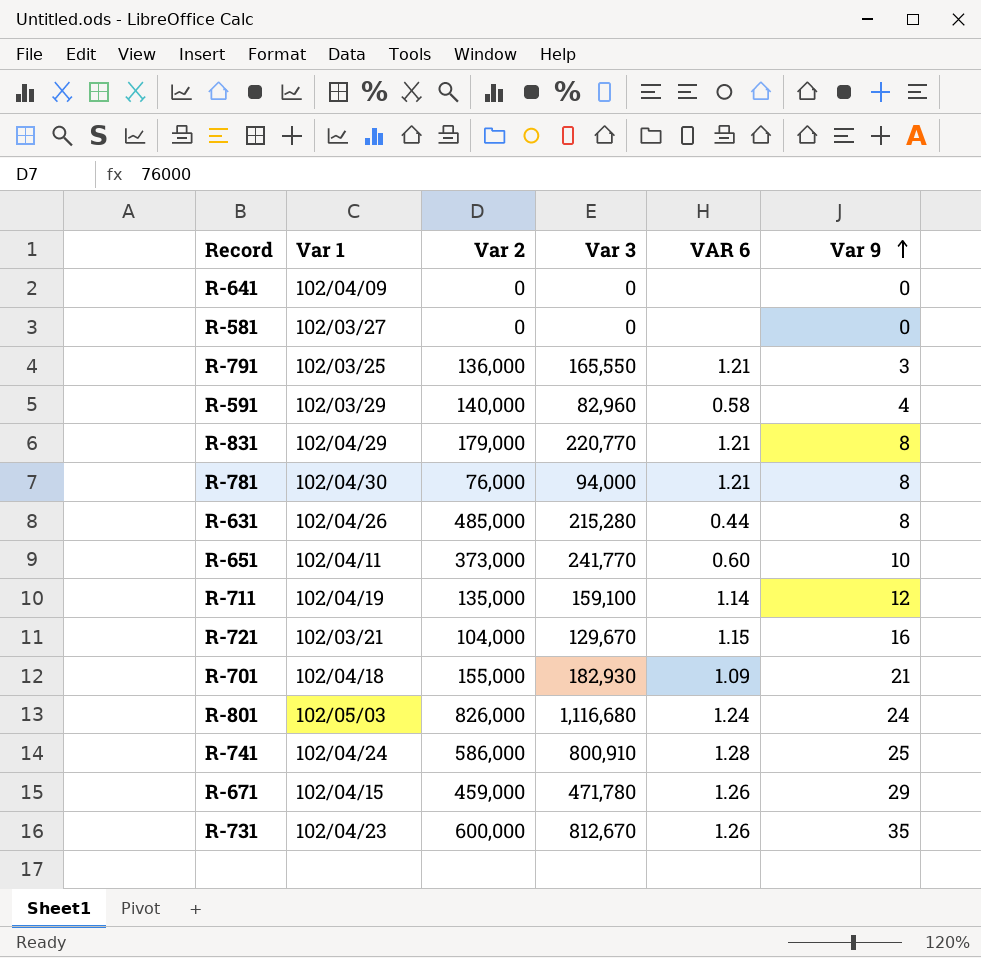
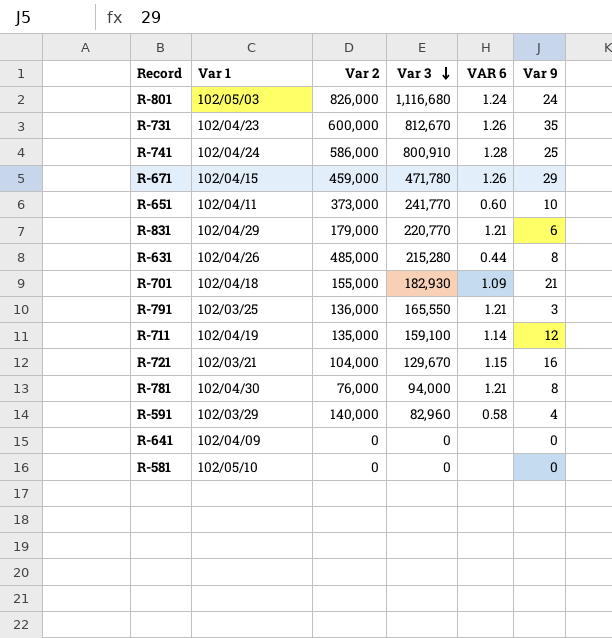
row order: Var 9 ascending -> Var 3 descending
R-831 | Var 9: 8 -> 6
R-581 | Var 1: 102/03/27 -> 102/05/10

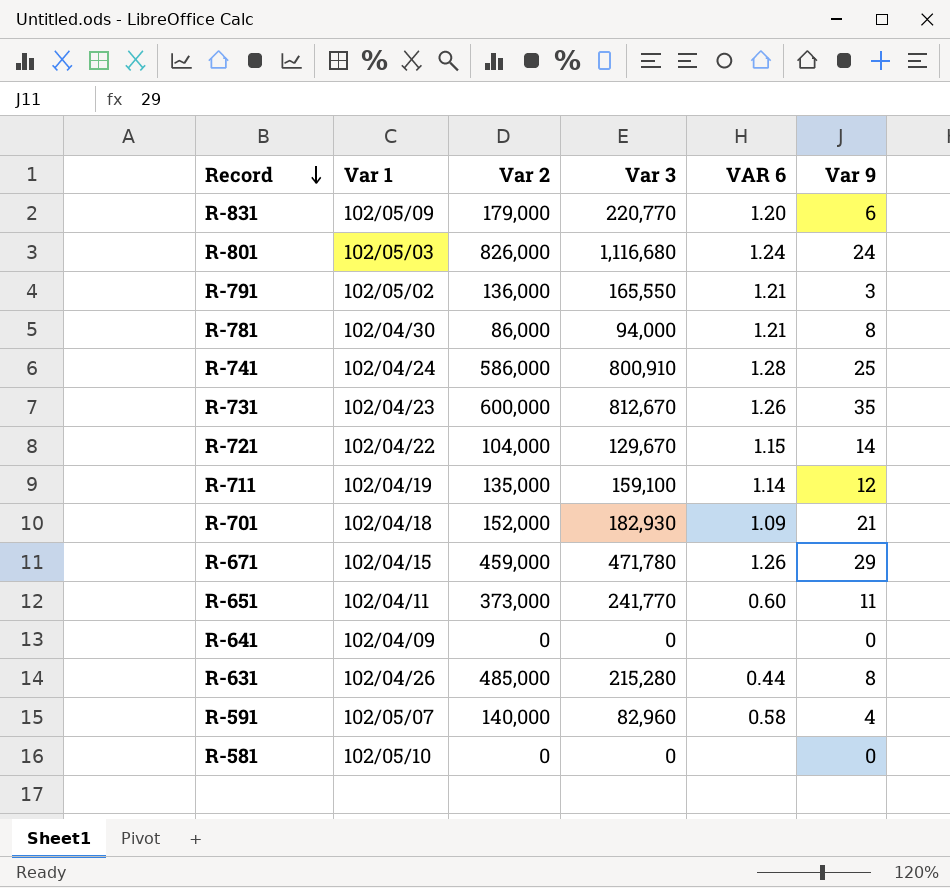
row order: Var 3 descending -> Record descending
R-831 | Var 1: 102/04/29 -> 102/05/09
R-831 | VAR 6: 1.21 -> 1.20
R-791 | Var 1: 102/03/25 -> 102/05/02
R-781 | Var 2: 76,000 -> 86,000
R-721 | Var 1: 102/03/21 -> 102/04/22
R-721 | Var 9: 16 -> 14
R-701 | Var 2: 155,000 -> 152,000
R-651 | Var 9: 10 -> 11
R-591 | Var 1: 102/03/29 -> 102/05/07

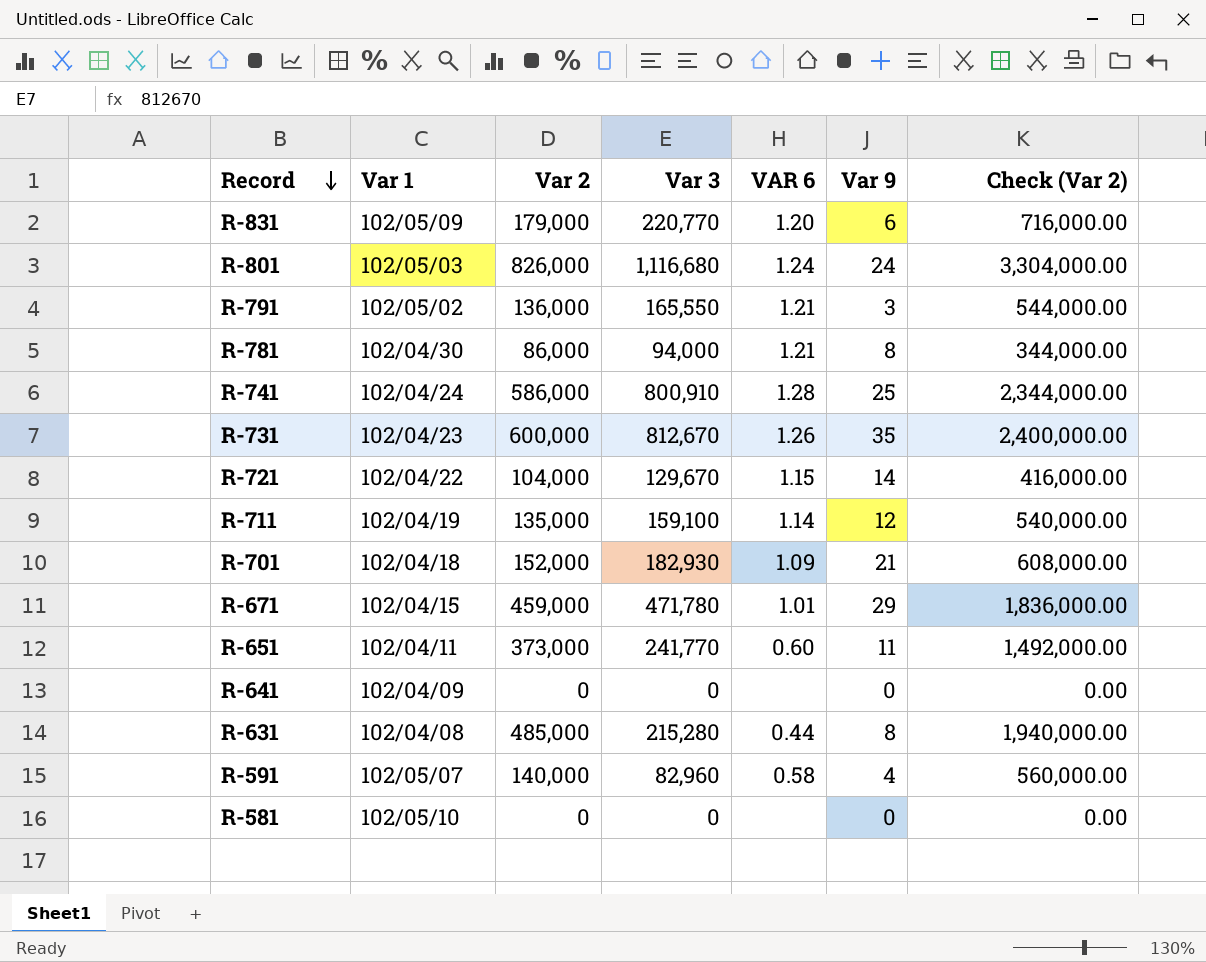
column Check (Var 2) | formula: none -> [Var 2] * 4
R-671 | VAR 6: 1.26 -> 1.01
R-631 | Var 1: 102/04/26 -> 102/04/08

